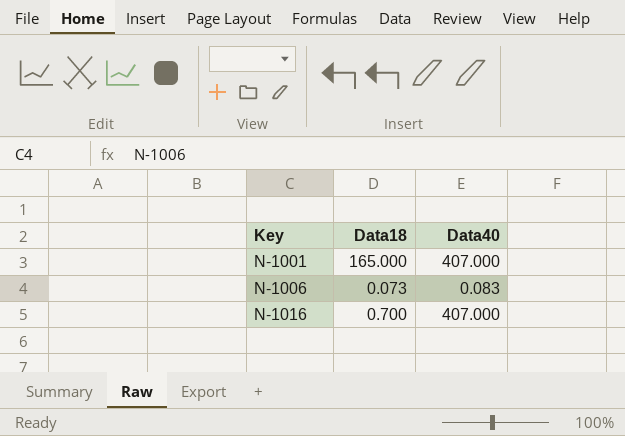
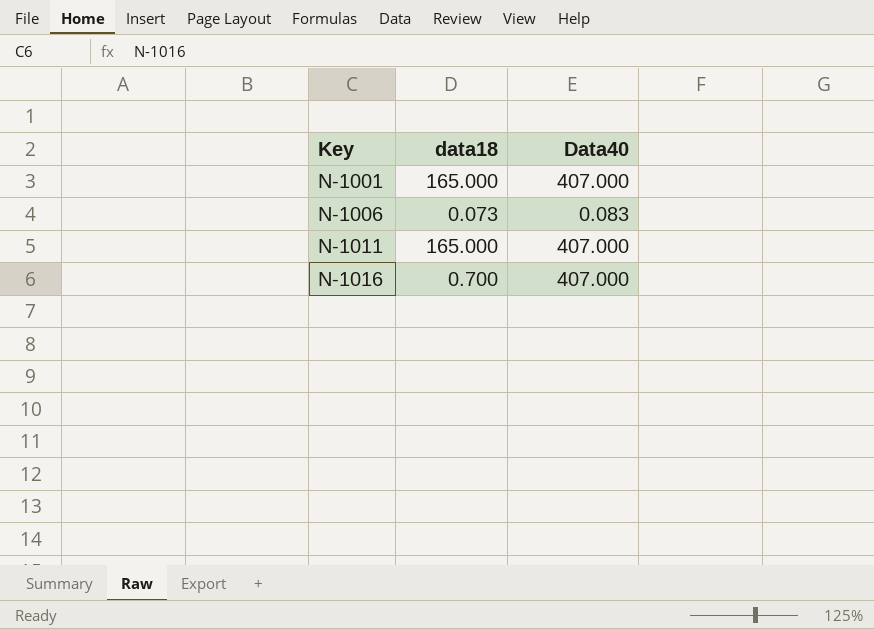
column name: Data18 -> data18
row N-1011: none -> 165.000 | 407.000

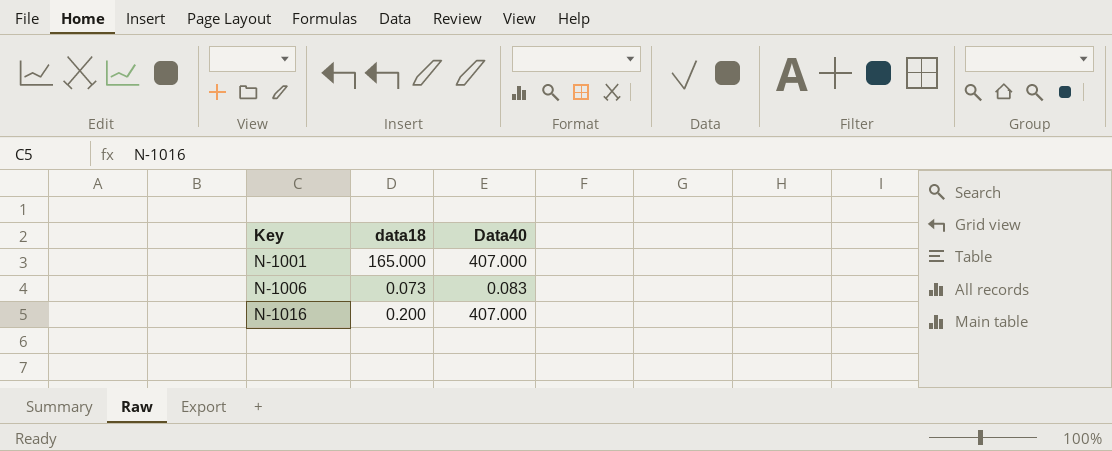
row N-1011: 165.000 | 407.000 -> none
N-1016 | data18: 0.700 -> 0.200

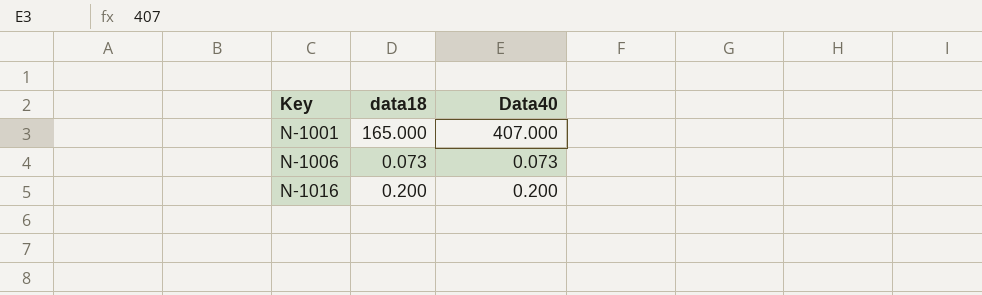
N-1006 | Data40: 0.083 -> 0.073
N-1016 | Data40: 407.000 -> 0.200

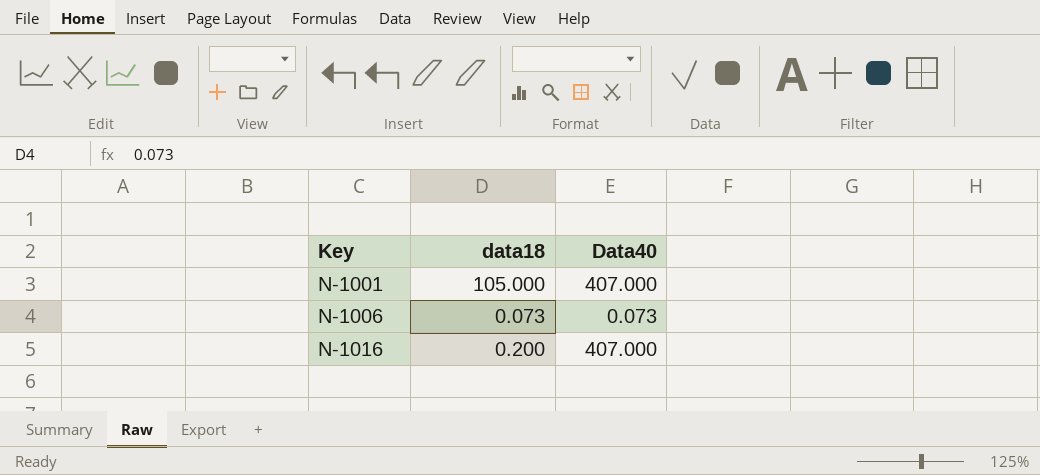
N-1001 | data18: 165.000 -> 105.000
N-1016 | Data40: 0.200 -> 407.000

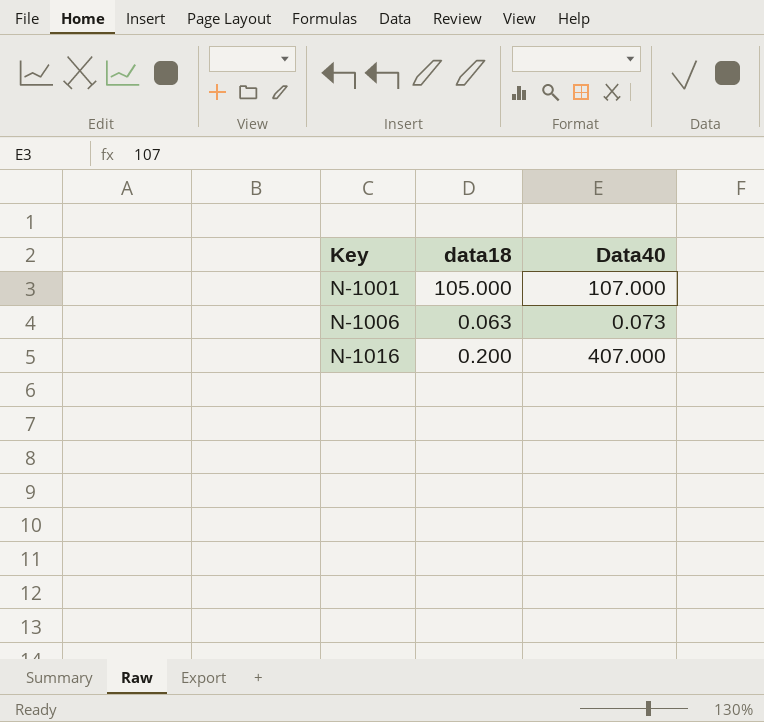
N-1001 | Data40: 407.000 -> 107.000
N-1006 | data18: 0.073 -> 0.063

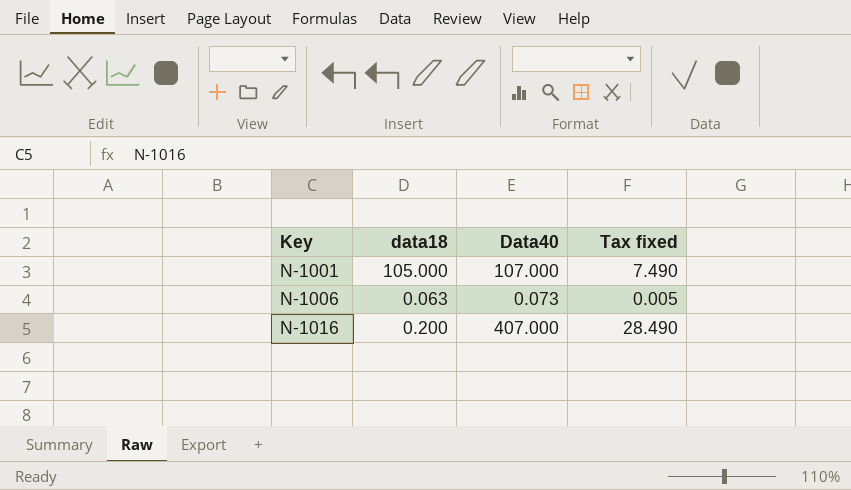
column Tax fixed | formula: none -> [Data40] * 0.07

